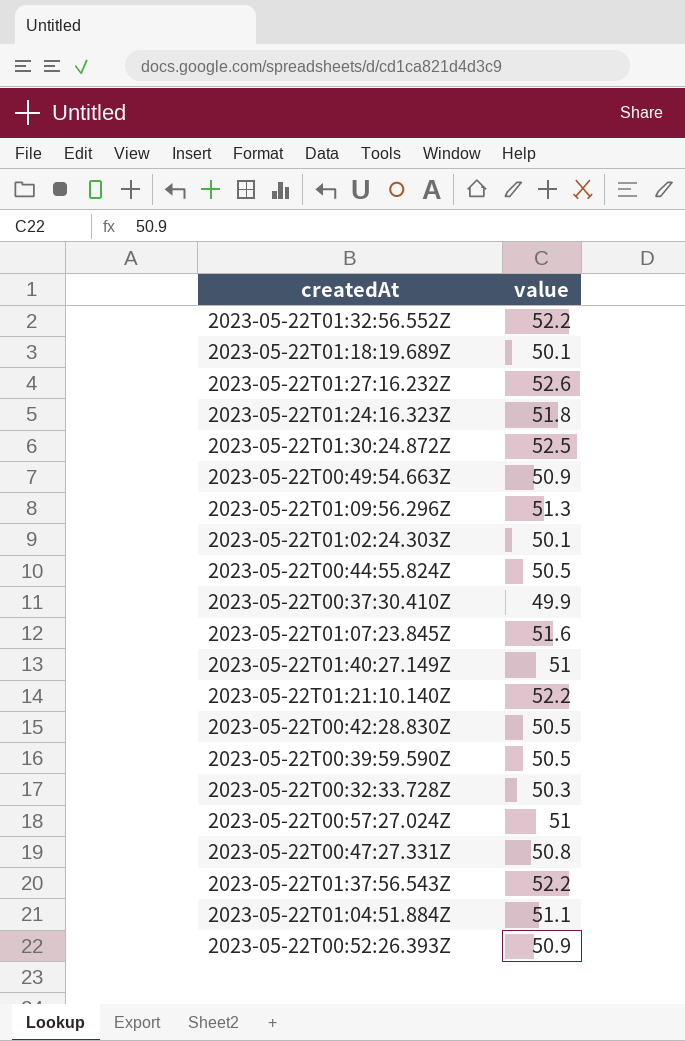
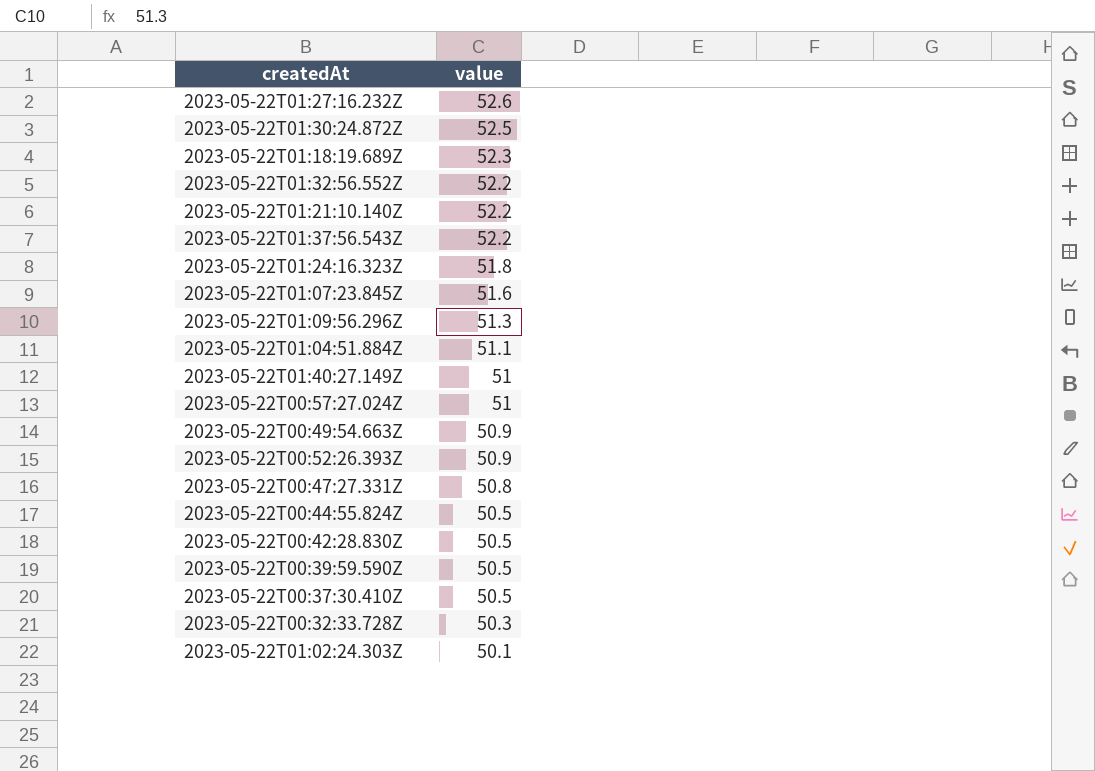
row order: none -> value descending
2023-05-22T01:18:19.689Z | value: 50.1 -> 52.3
2023-05-22T00:37:30.410Z | value: 49.9 -> 50.5

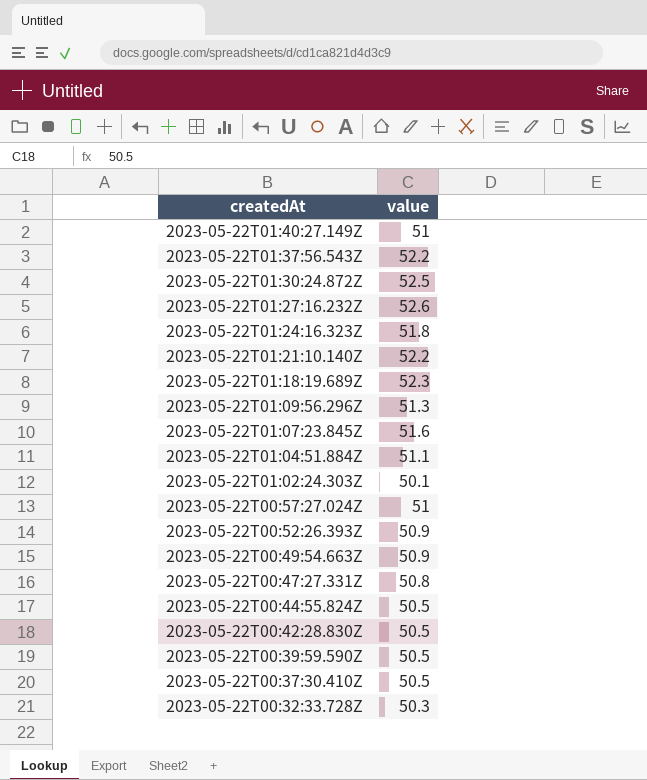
row order: value descending -> createdAt descending
row 2023-05-22T01:32:56.552Z: 52.2 -> none

